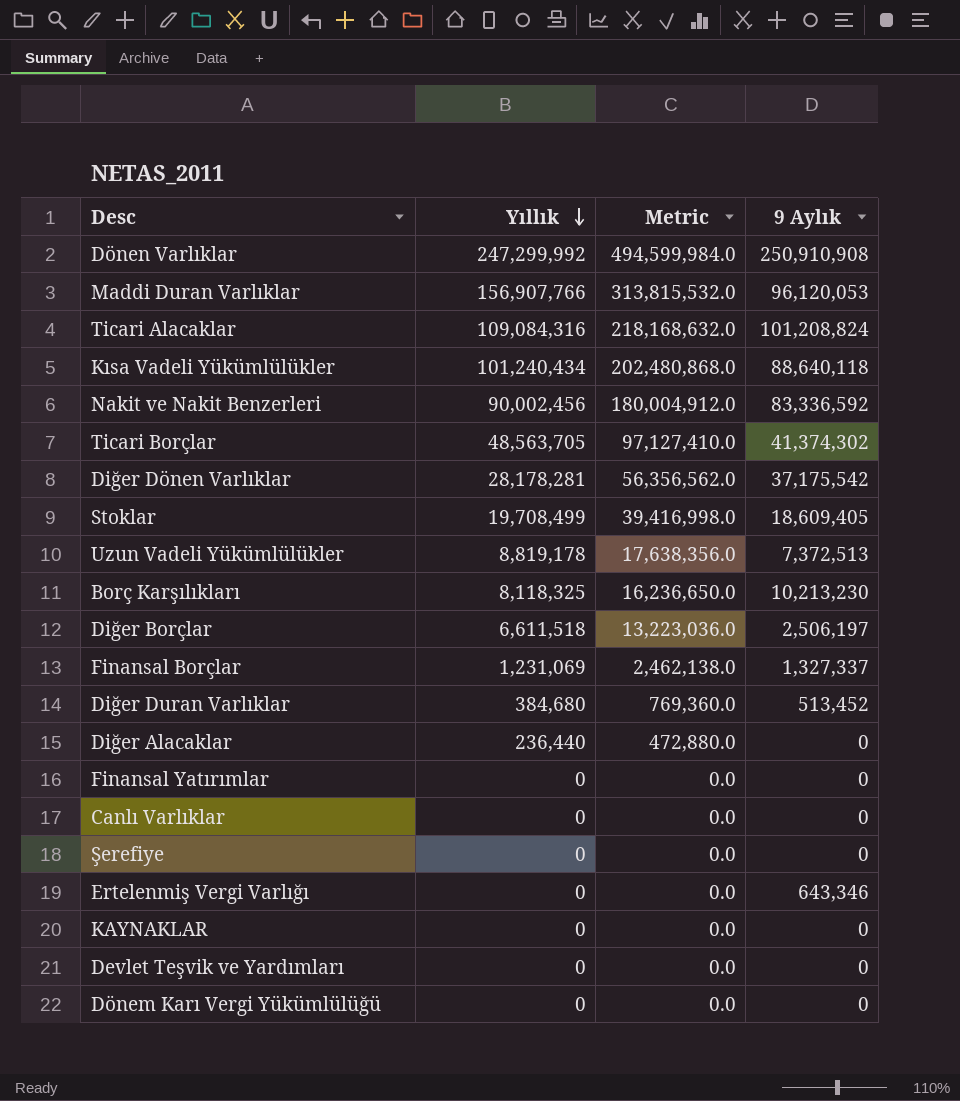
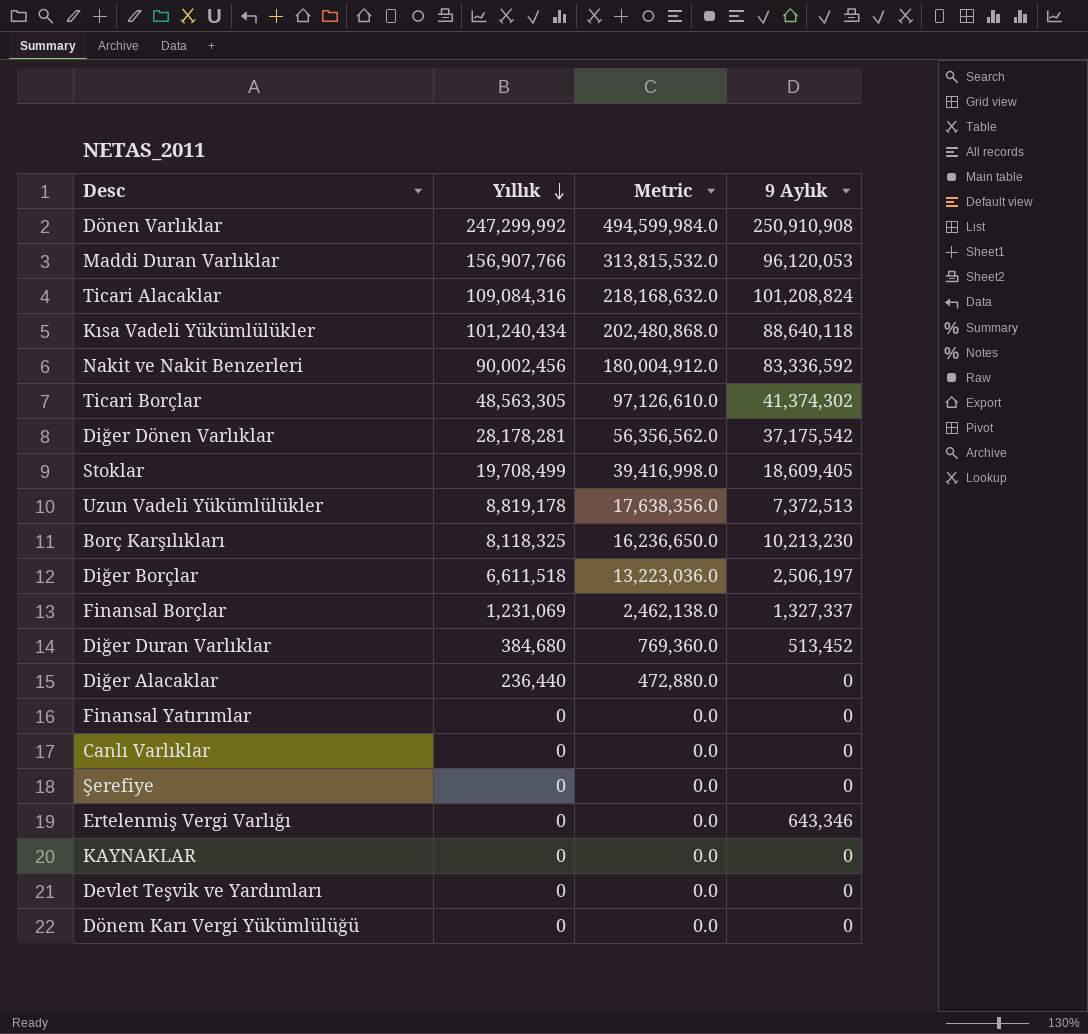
Ticari Borçlar | Yıllık: 48,563,705 -> 48,563,305
Ticari Borçlar | Metric: 97,127,410.0 -> 97,126,610.0

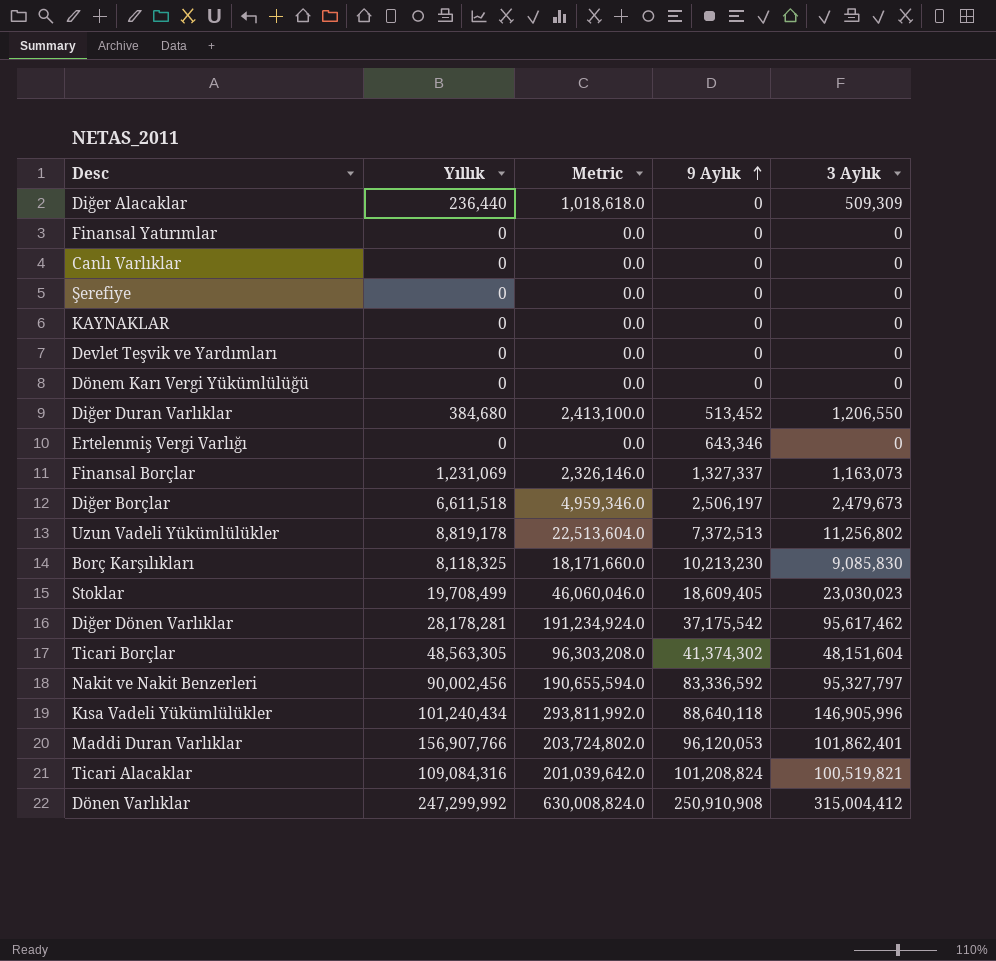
row order: Yıllık descending -> 9 Aylık ascending
column Metric | formula: [Yıllık] * 2 -> [3 Aylık] * 2
column 3 Aylık | position: none -> 5

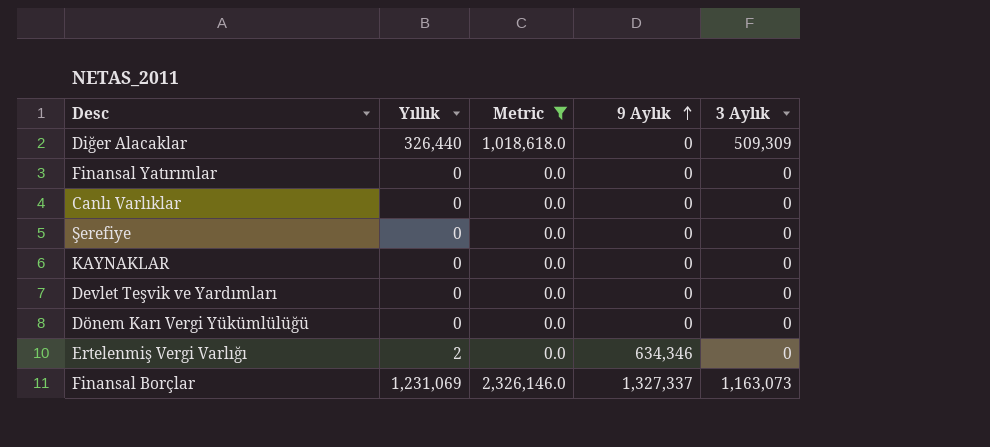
filter: none -> Metric <= 2,326,146.0
Diğer Alacaklar | Yıllık: 236,440 -> 326,440
Ertelenmiş Vergi Varlığı | Yıllık: 0 -> 2
Ertelenmiş Vergi Varlığı | 9 Aylık: 643,346 -> 634,346

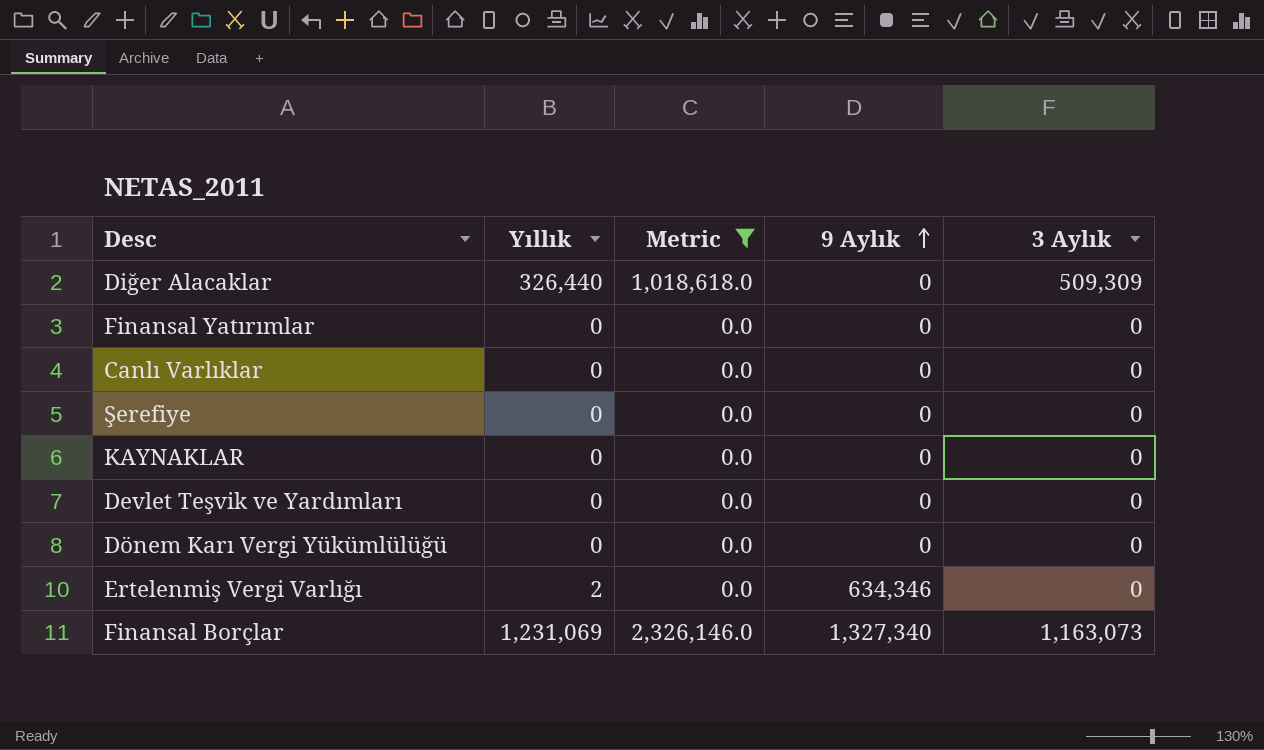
Finansal Borçlar | 9 Aylık: 1,327,337 -> 1,327,340

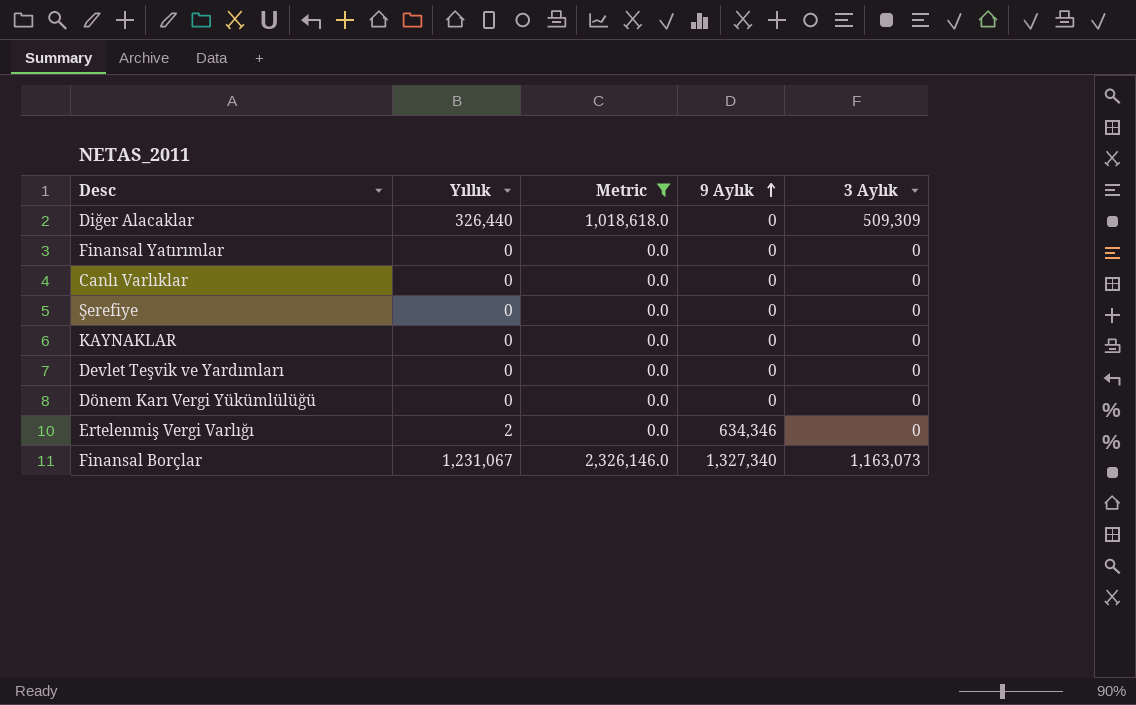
Finansal Borçlar | Yıllık: 1,231,069 -> 1,231,067

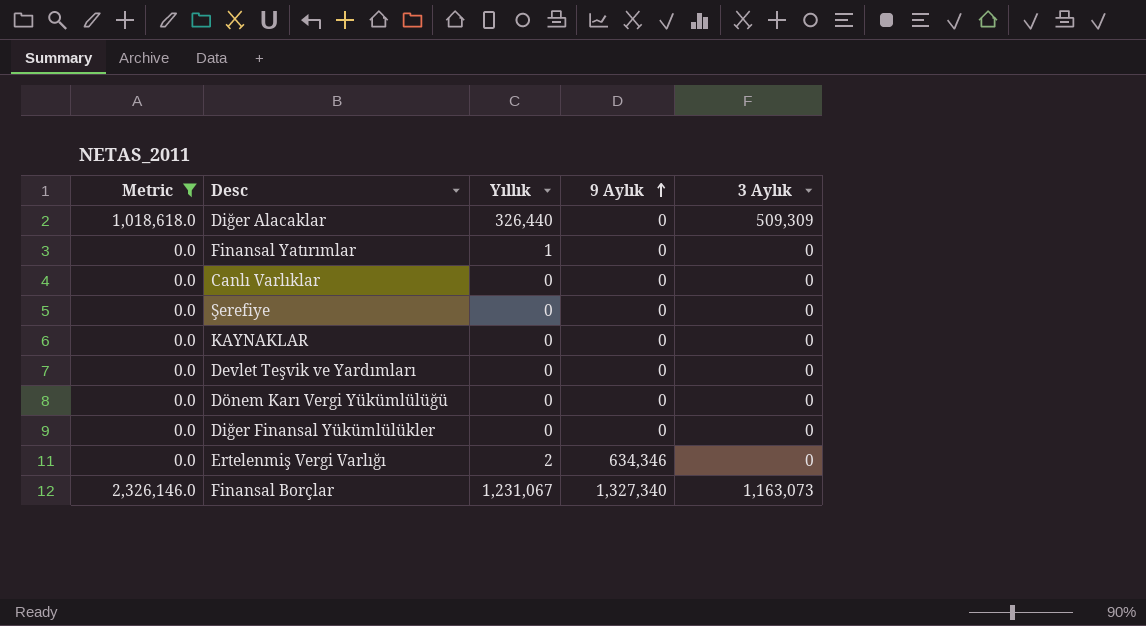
column Metric | position: 3 -> 1
Finansal Yatırımlar | Yıllık: 0 -> 1
row Diğer Finansal Yükümlülükler: none -> 0.0 | 0 | 0 | 0

